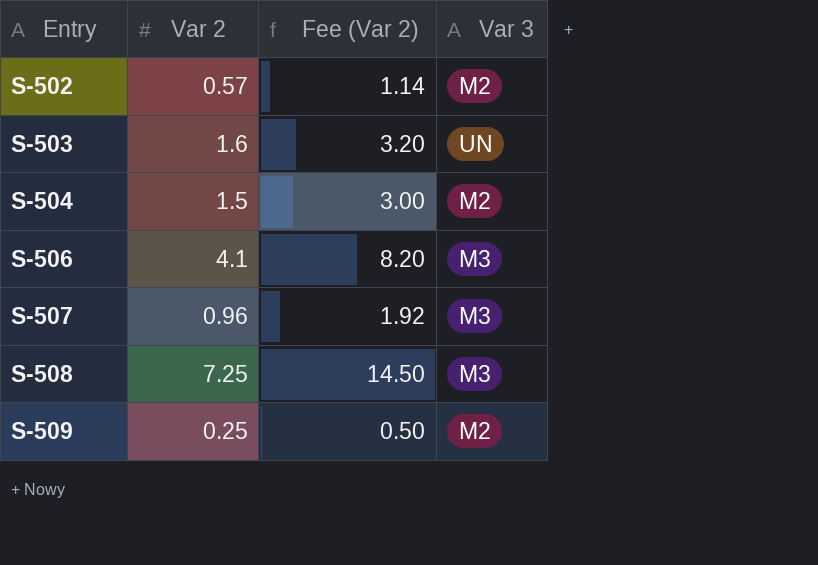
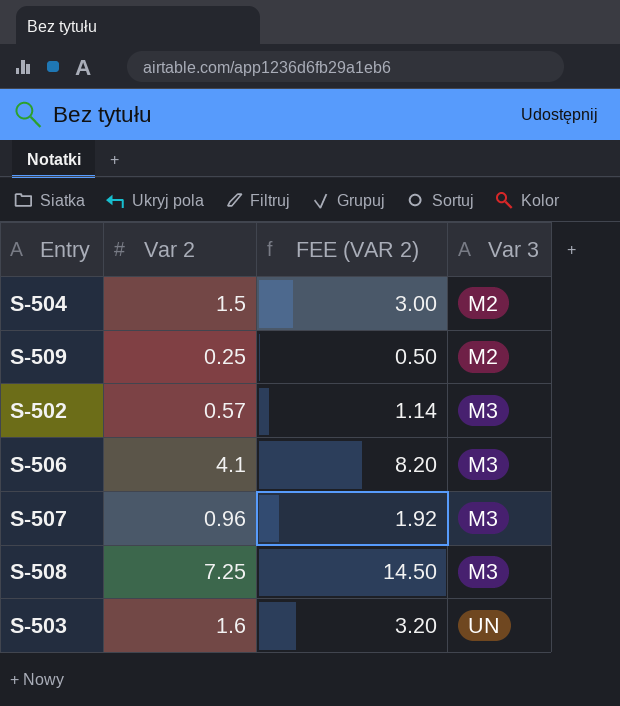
row order: Entry ascending -> Var 3 ascending
column name: Fee (Var 2) -> FEE (VAR 2)
S-502 | Var 3: M2 -> M3

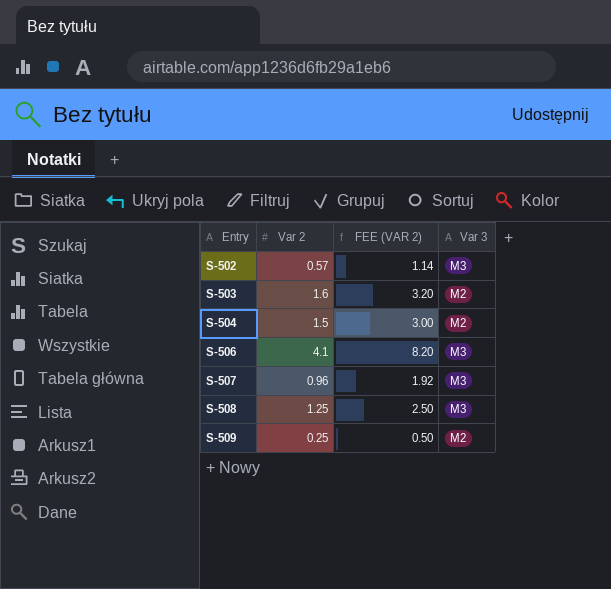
row order: Var 3 ascending -> Entry ascending
S-503 | Var 3: UN -> M2
S-508 | Var 2: 7.25 -> 1.25
S-508 | FEE (VAR 2): 14.50 -> 2.50

